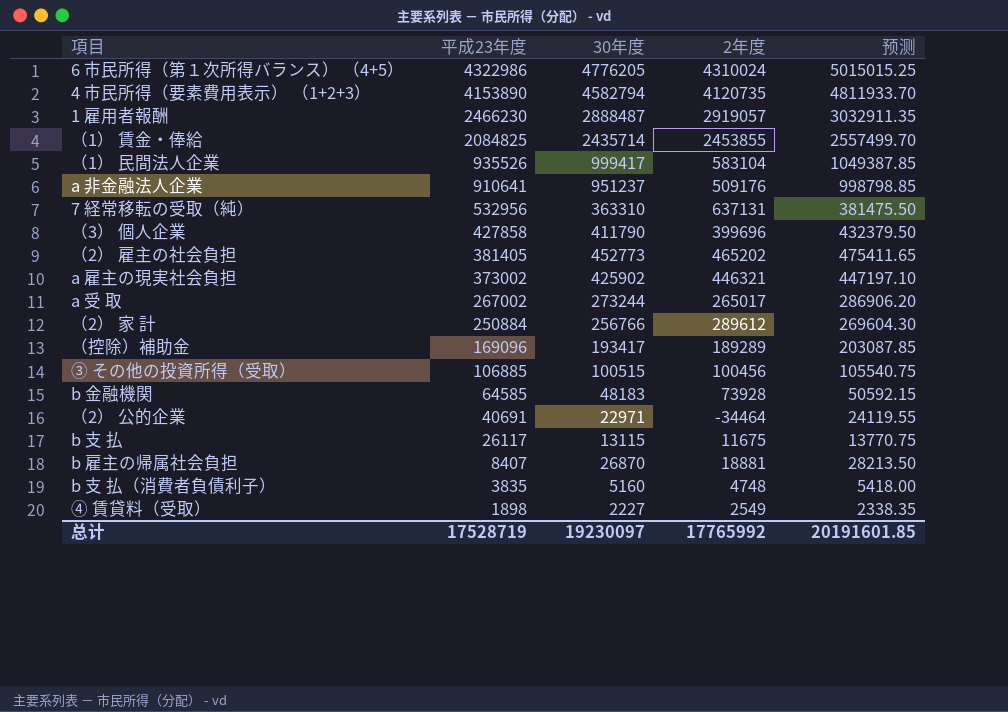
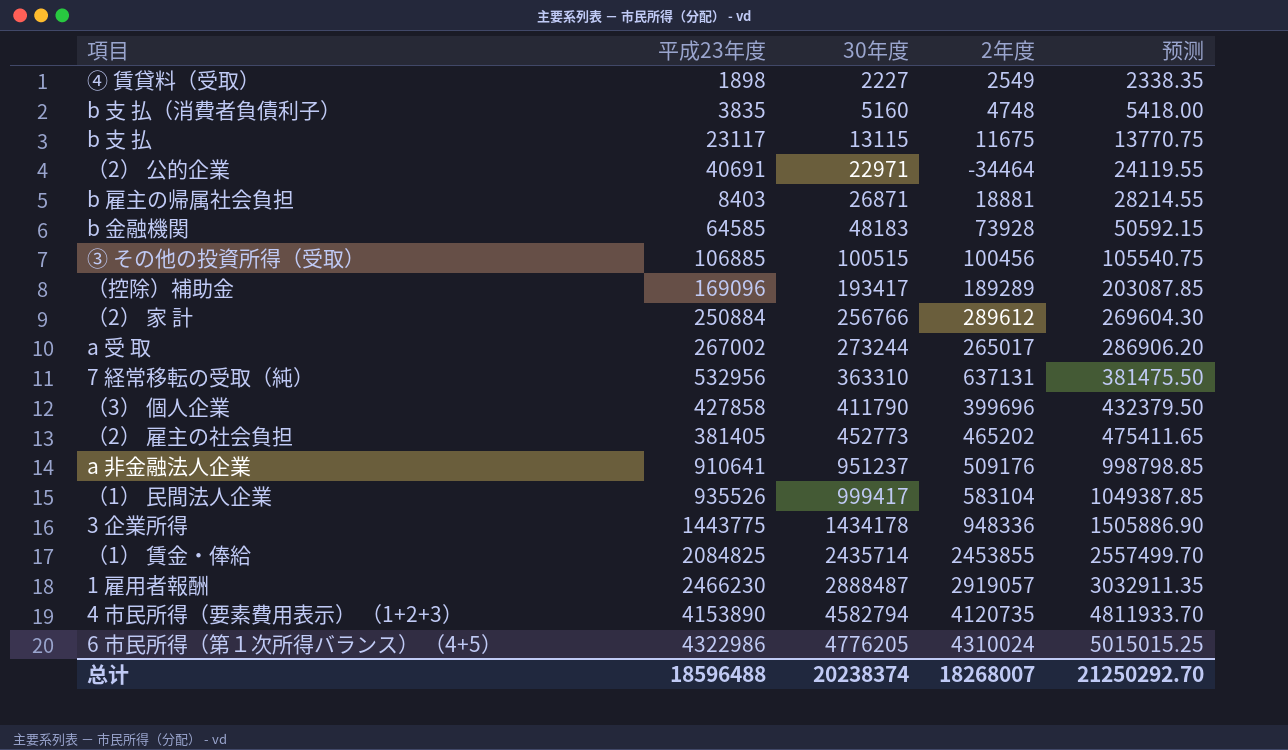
row order: 平成23年度 descending -> 30年度 ascending
row a 雇主の現実社会負担: 373002 | 425902 | 446321 | 447197.10 -> none
b 支 払 | 平成23年度: 26117 -> 23117
b 雇主の帰属社会負担 | 平成23年度: 8407 -> 8403
b 雇主の帰属社会負担 | 30年度: 26870 -> 26871
b 雇主の帰属社会負担 | 预测: 28213.50 -> 28214.55
row 3 企業所得: none -> 1443775 | 1434178 | 948336 | 1505886.90
总计 | 平成23年度: 17528719 -> 18596488
总计 | 30年度: 19230097 -> 20238374
总计 | 2年度: 17765992 -> 18268007
总计 | 预测: 20191601.85 -> 21250292.70

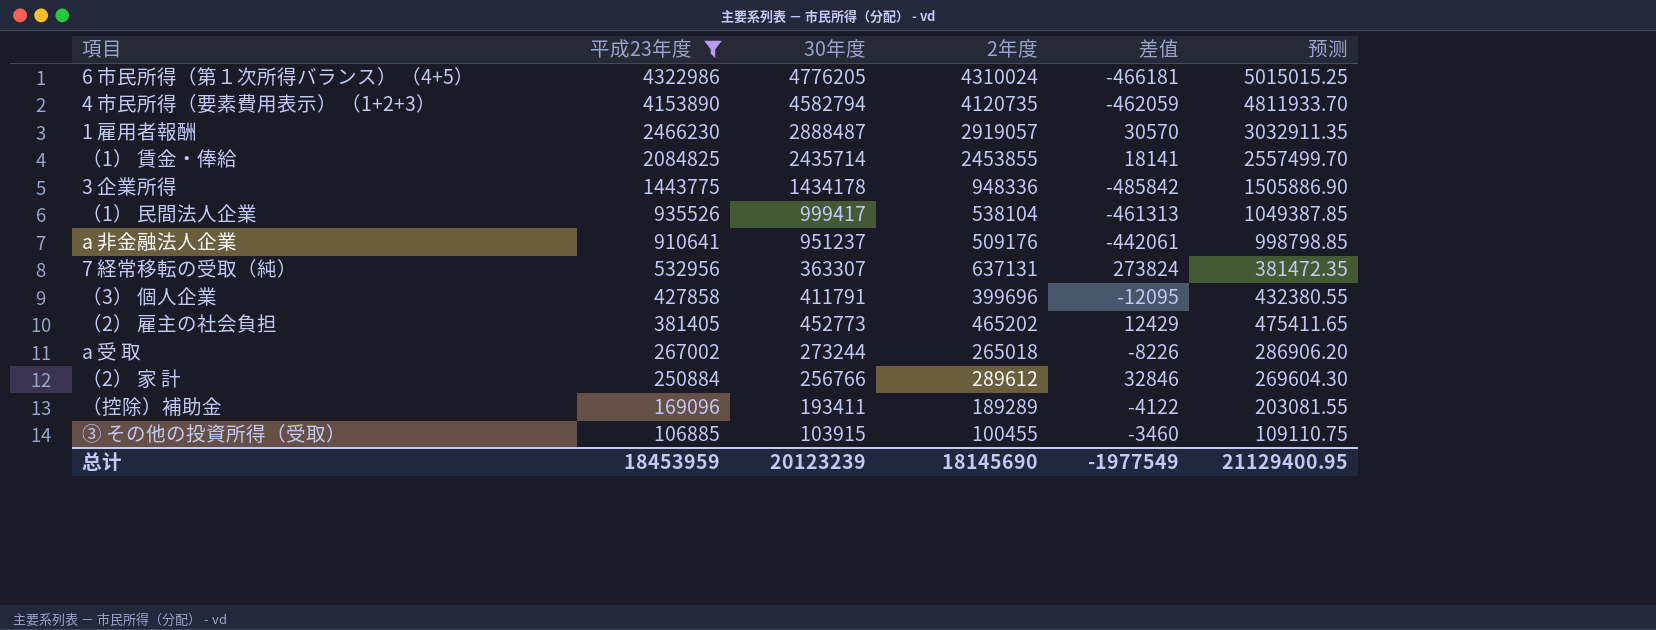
filter: none -> 平成23年度 >= 106885
row order: 30年度 ascending -> 平成23年度 descending
column 差值 | formula: none -> [2年度] - [30年度]
（1） 民間法人企業 | 2年度: 583104 -> 538104
7 経常移転の受取（純） | 30年度: 363310 -> 363307
7 経常移転の受取（純） | 预测: 381475.50 -> 381472.35
（3） 個人企業 | 30年度: 411790 -> 411791
（3） 個人企業 | 预测: 432379.50 -> 432380.55
a 受 取 | 2年度: 265017 -> 265018
（控除）補助金 | 30年度: 193417 -> 193411
（控除）補助金 | 预测: 203087.85 -> 203081.55
③ その他の投資所得（受取） | 30年度: 100515 -> 103915
③ その他の投資所得（受取） | 2年度: 100456 -> 100455
③ その他の投資所得（受取） | 预测: 105540.75 -> 109110.75
总计 | 平成23年度: 18596488 -> 18453959
总计 | 30年度: 20238374 -> 20123239
总计 | 2年度: 18268007 -> 18145690
总计 | 预测: 21250292.70 -> 21129400.95

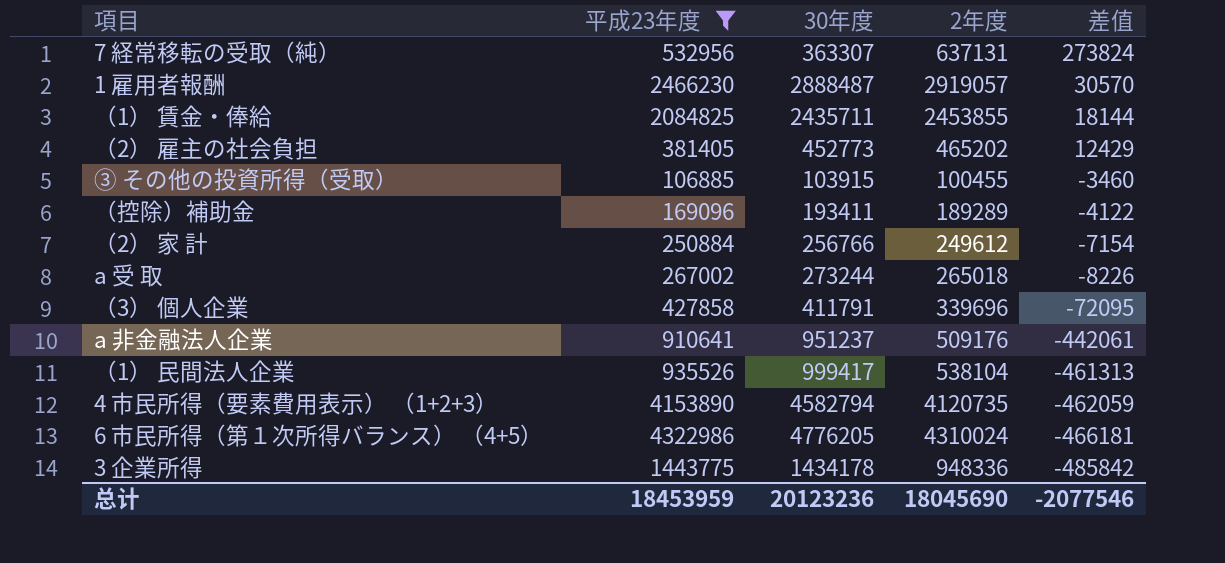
row order: 平成23年度 descending -> 差值 descending
column 预测 | formula: [30年度] * 1.05 -> none
（1） 賃金・俸給 | 30年度: 2435714 -> 2435711
（1） 賃金・俸給 | 差值: 18141 -> 18144
（2） 家 計 | 2年度: 289612 -> 249612
（2） 家 計 | 差值: 32846 -> -7154
（3） 個人企業 | 2年度: 399696 -> 339696
（3） 個人企業 | 差值: -12095 -> -72095
总计 | 30年度: 20123239 -> 20123236
总计 | 2年度: 18145690 -> 18045690
总计 | 差值: -1977549 -> -2077546

